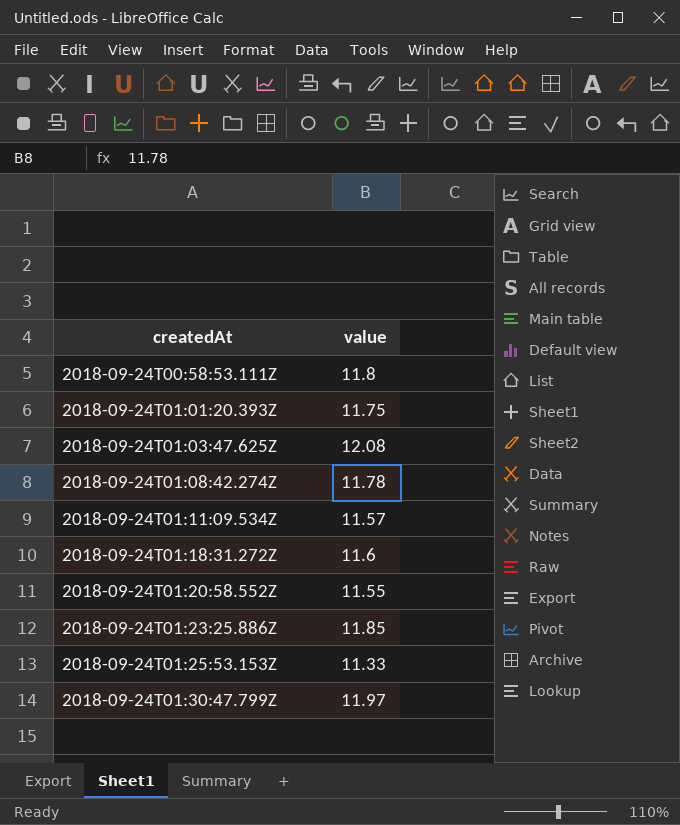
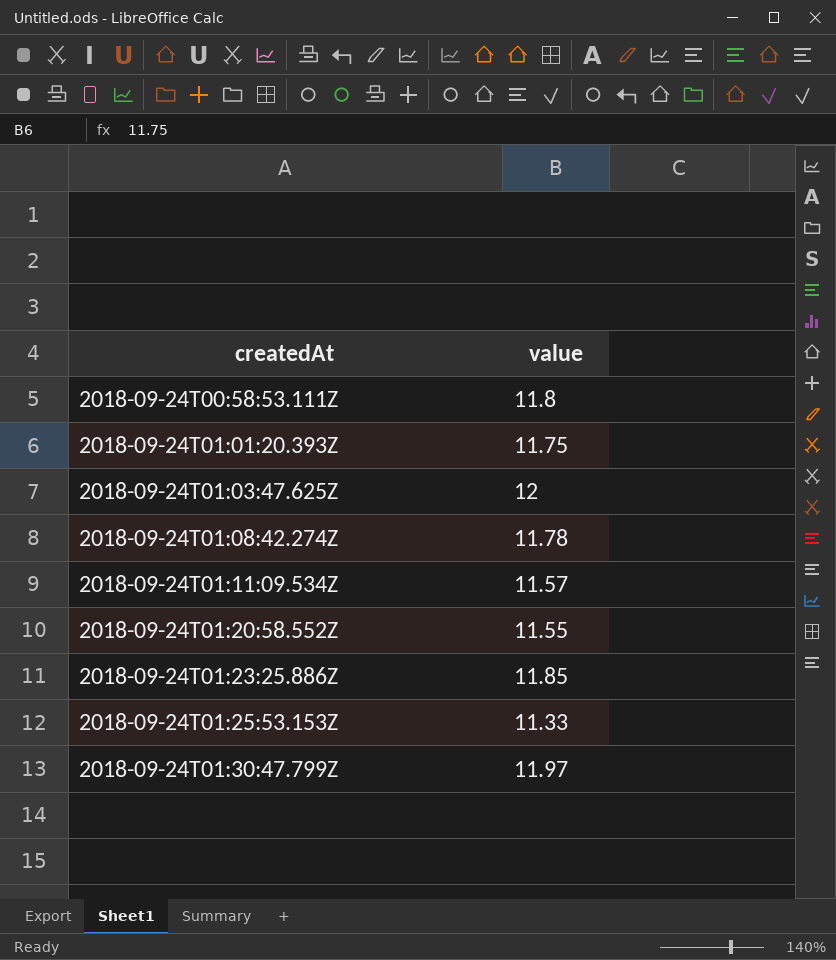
row 2018-09-24T01:18:31.272Z: 11.6 -> none
2018-09-24T01:03:47.625Z | value: 12.08 -> 12

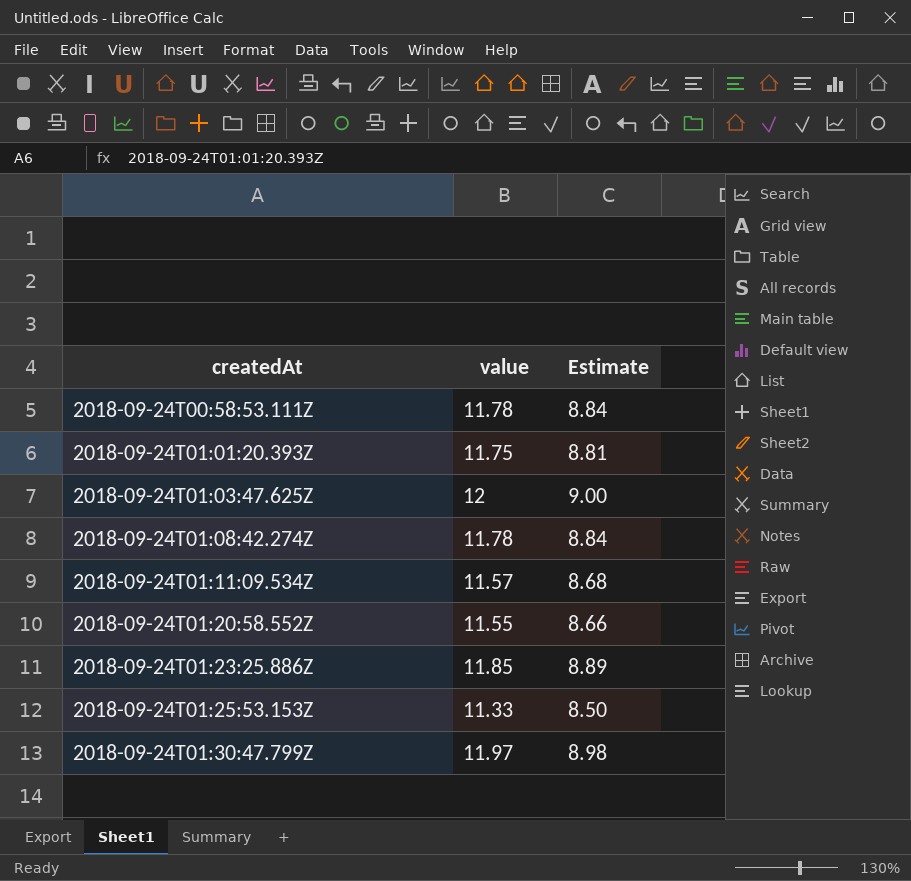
column Estimate | formula: none -> [value] * 0.75
2018-09-24T00:58:53.111Z | value: 11.8 -> 11.78

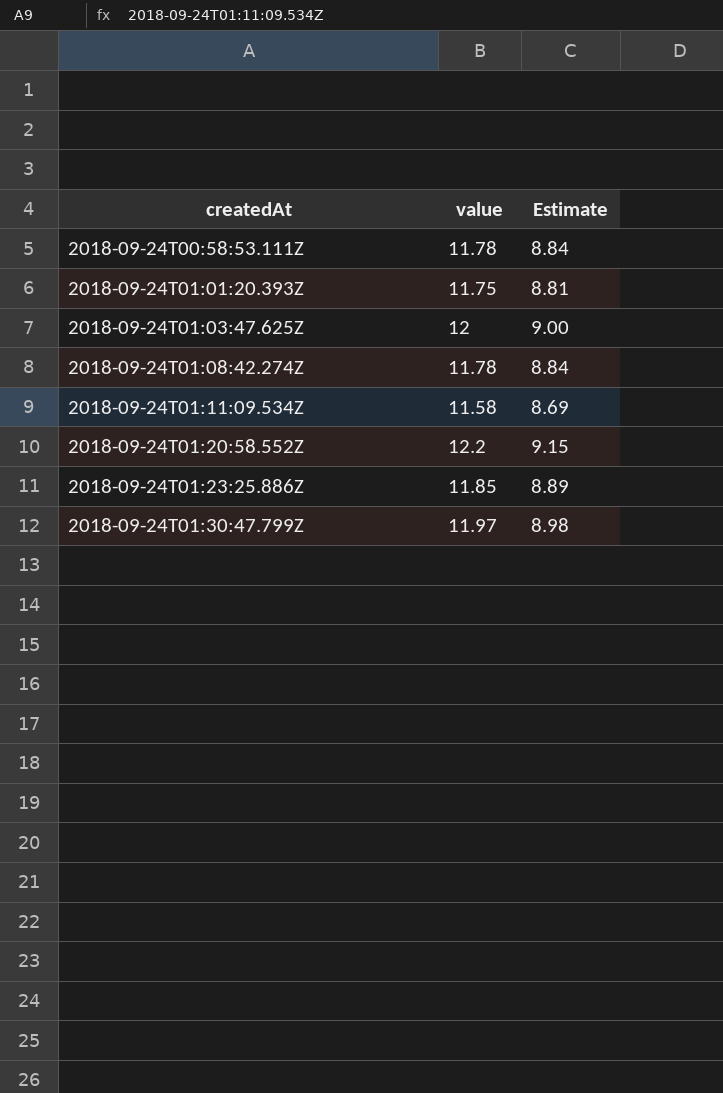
row 2018-09-24T01:25:53.153Z: 11.33 | 8.50 -> none
2018-09-24T01:11:09.534Z | value: 11.57 -> 11.58
2018-09-24T01:11:09.534Z | Estimate: 8.68 -> 8.69
2018-09-24T01:20:58.552Z | value: 11.55 -> 12.2
2018-09-24T01:20:58.552Z | Estimate: 8.66 -> 9.15

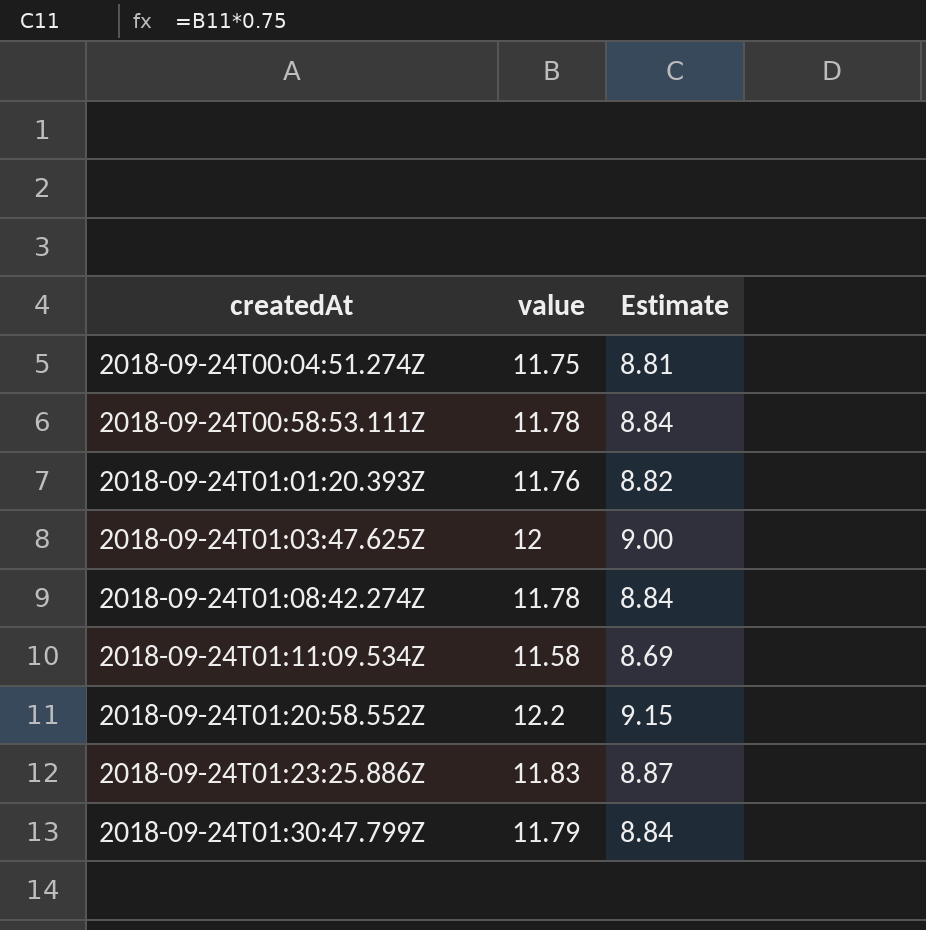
row 2018-09-24T00:04:51.274Z: none -> 11.75 | 8.81
2018-09-24T01:01:20.393Z | value: 11.75 -> 11.76
2018-09-24T01:01:20.393Z | Estimate: 8.81 -> 8.82
2018-09-24T01:23:25.886Z | value: 11.85 -> 11.83
2018-09-24T01:23:25.886Z | Estimate: 8.89 -> 8.87
2018-09-24T01:30:47.799Z | value: 11.97 -> 11.79
2018-09-24T01:30:47.799Z | Estimate: 8.98 -> 8.84

